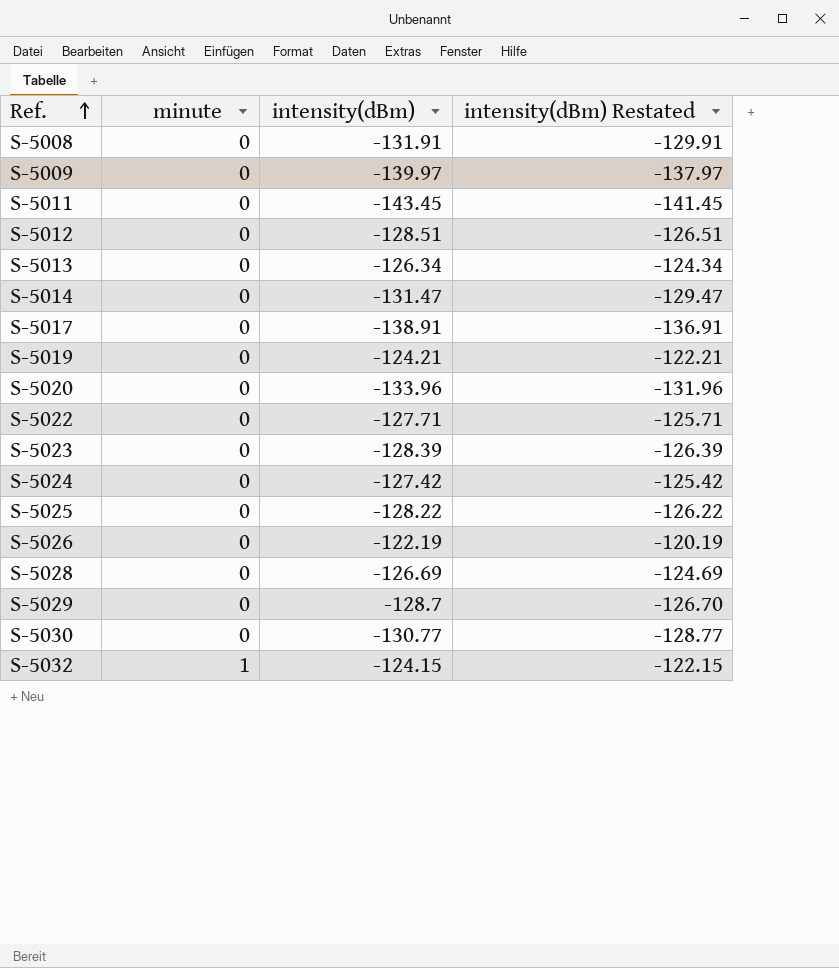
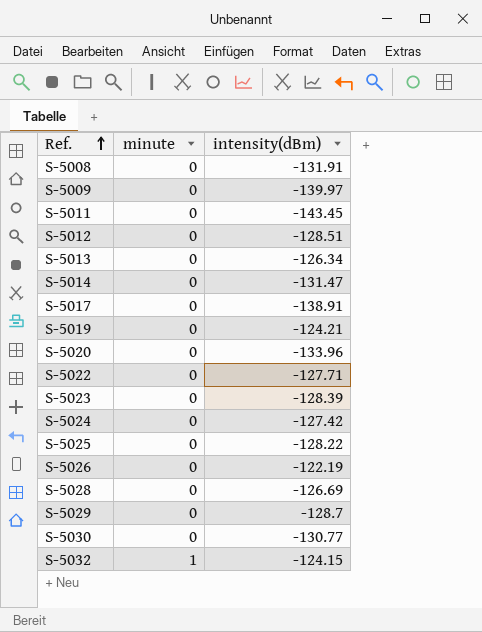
column intensity(dBm) Restated | formula: [intensity(dBm)] + 2 -> none

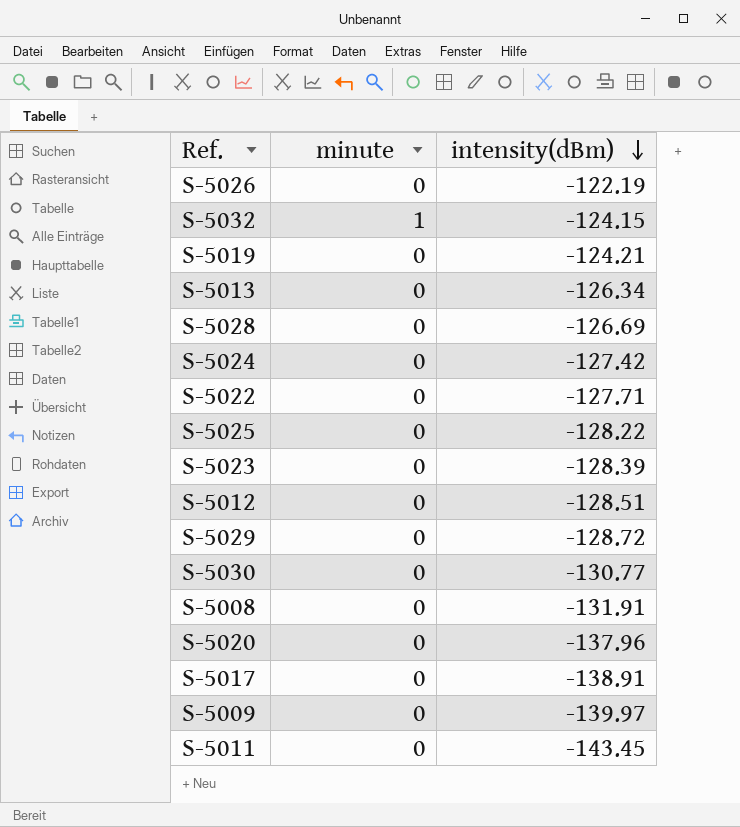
row order: Ref. ascending -> intensity(dBm) descending
row S-5014: 0 | -131.47 -> none
S-5029 | intensity(dBm): -128.7 -> -128.72
S-5020 | intensity(dBm): -133.96 -> -137.96

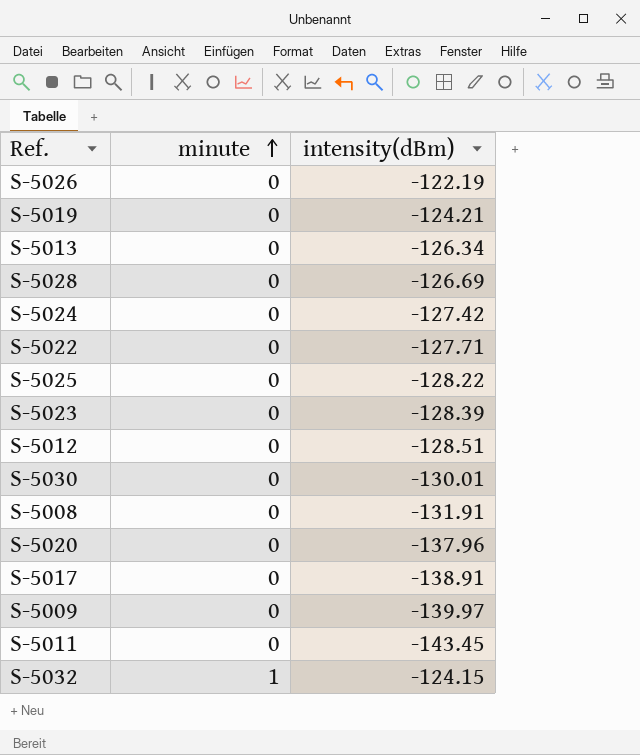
row order: intensity(dBm) descending -> minute ascending
row S-5029: 0 | -128.72 -> none
S-5030 | intensity(dBm): -130.77 -> -130.01

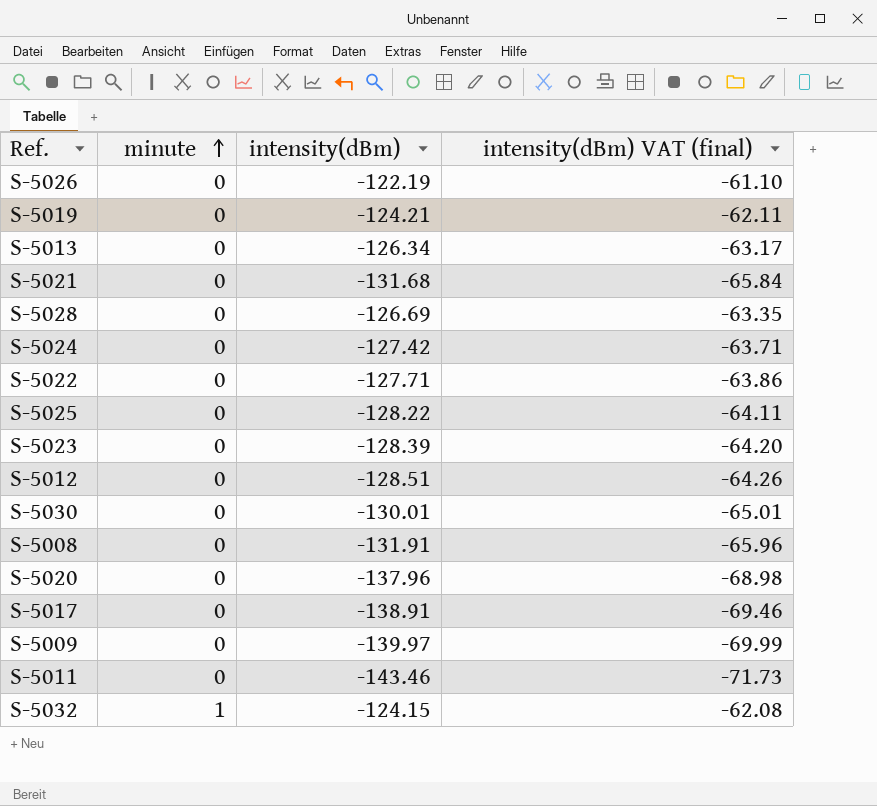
column intensity(dBm) VAT (final) | formula: none -> [intensity(dBm)] * 0.5
row S-5021: none -> 0 | -131.68 | -65.84
S-5011 | intensity(dBm): -143.45 -> -143.46

